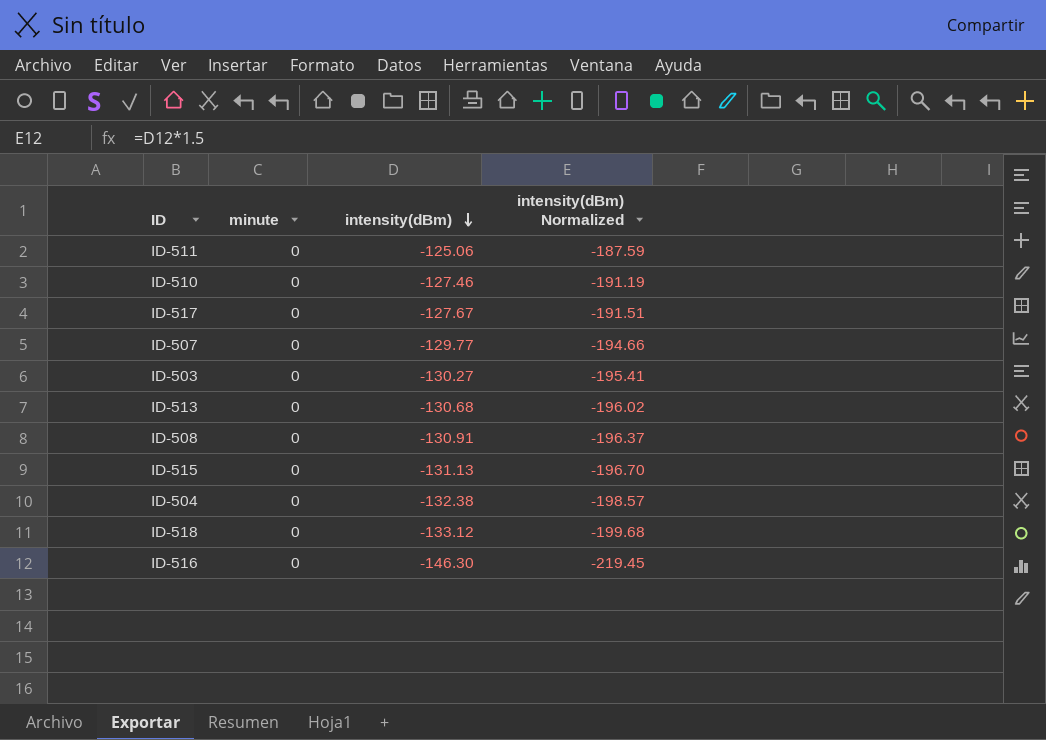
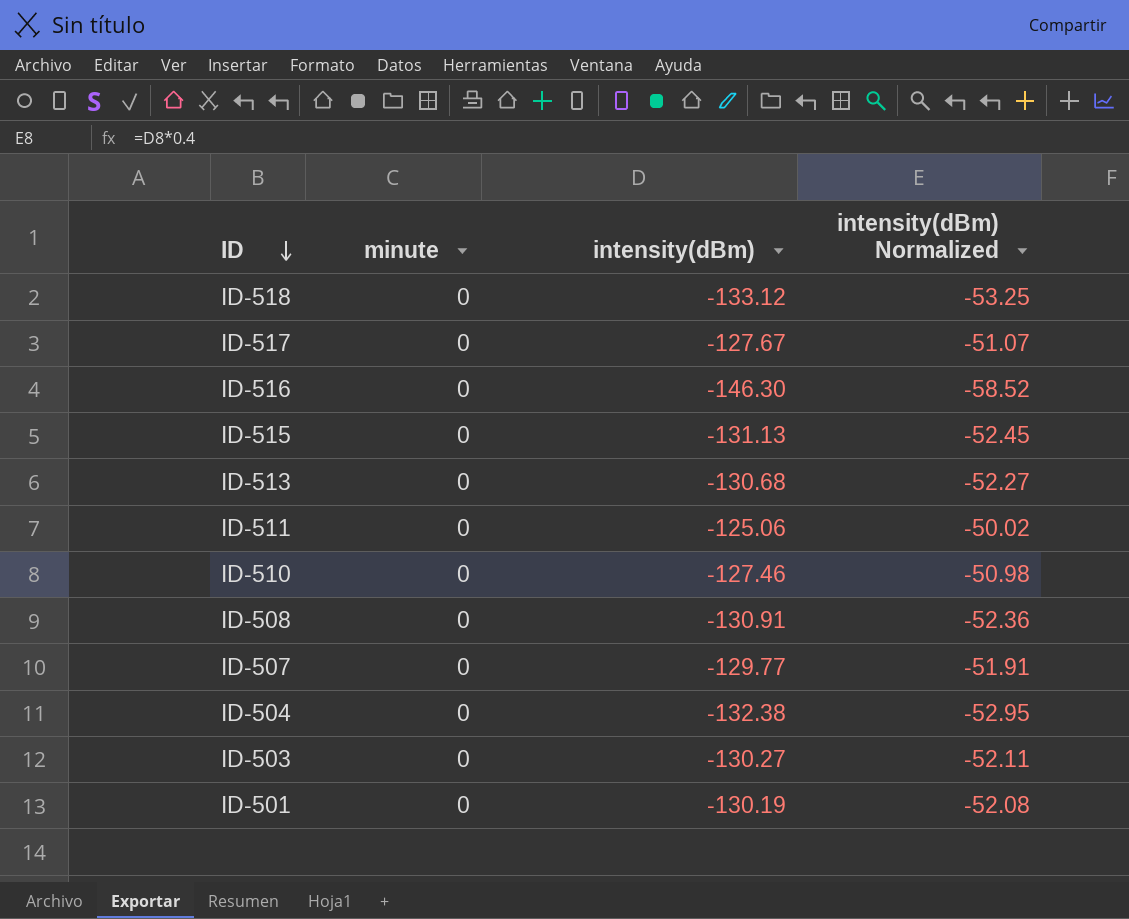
row order: intensity(dBm) descending -> ID descending
column intensity(dBm) Normalized | formula: [intensity(dBm)] * 1.5 -> [intensity(dBm)] * 0.4
row ID-501: none -> 0 | -130.19 | -52.08

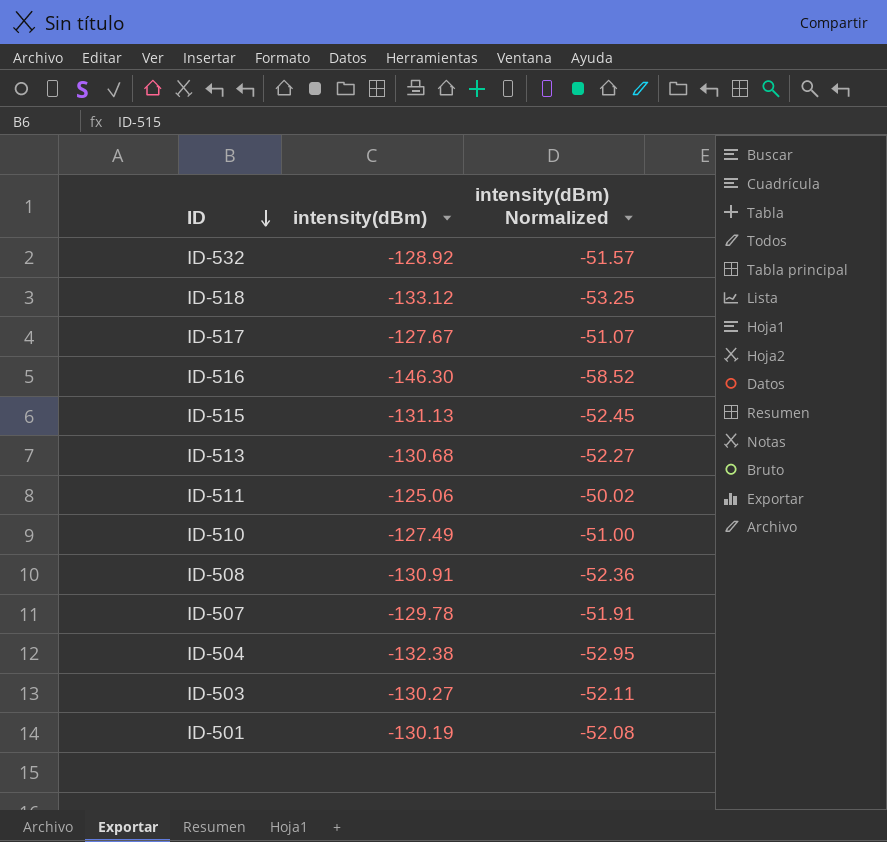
column minute | position: 2 -> none
row ID-532: none -> -128.92 | -51.57
ID-510 | intensity(dBm): -127.46 -> -127.49
ID-510 | intensity(dBm) Normalized: -50.98 -> -51.00
ID-507 | intensity(dBm): -129.77 -> -129.78

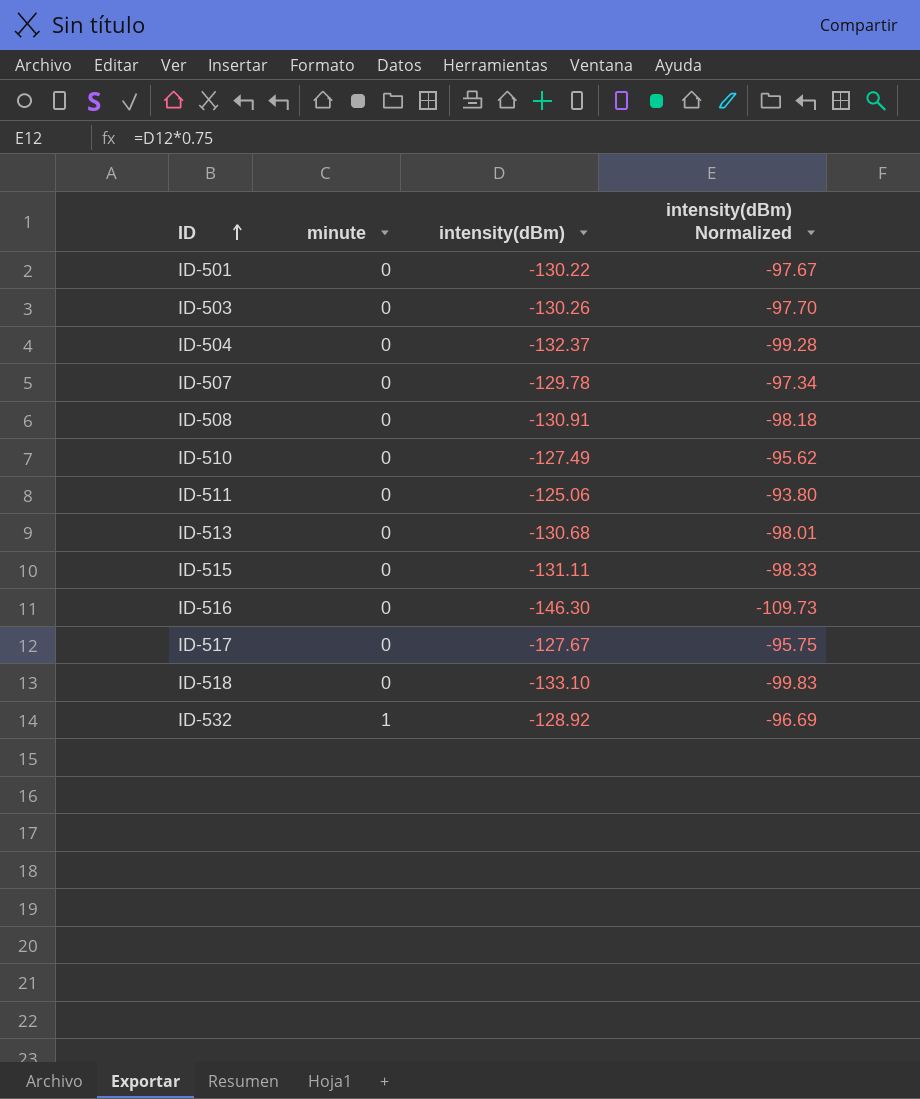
row order: ID descending -> ID ascending
column minute | position: none -> 2
column intensity(dBm) Normalized | formula: [intensity(dBm)] * 0.4 -> [intensity(dBm)] * 0.75
ID-501 | intensity(dBm): -130.19 -> -130.22
ID-503 | intensity(dBm): -130.27 -> -130.26
ID-504 | intensity(dBm): -132.38 -> -132.37
ID-515 | intensity(dBm): -131.13 -> -131.11
ID-518 | intensity(dBm): -133.12 -> -133.10

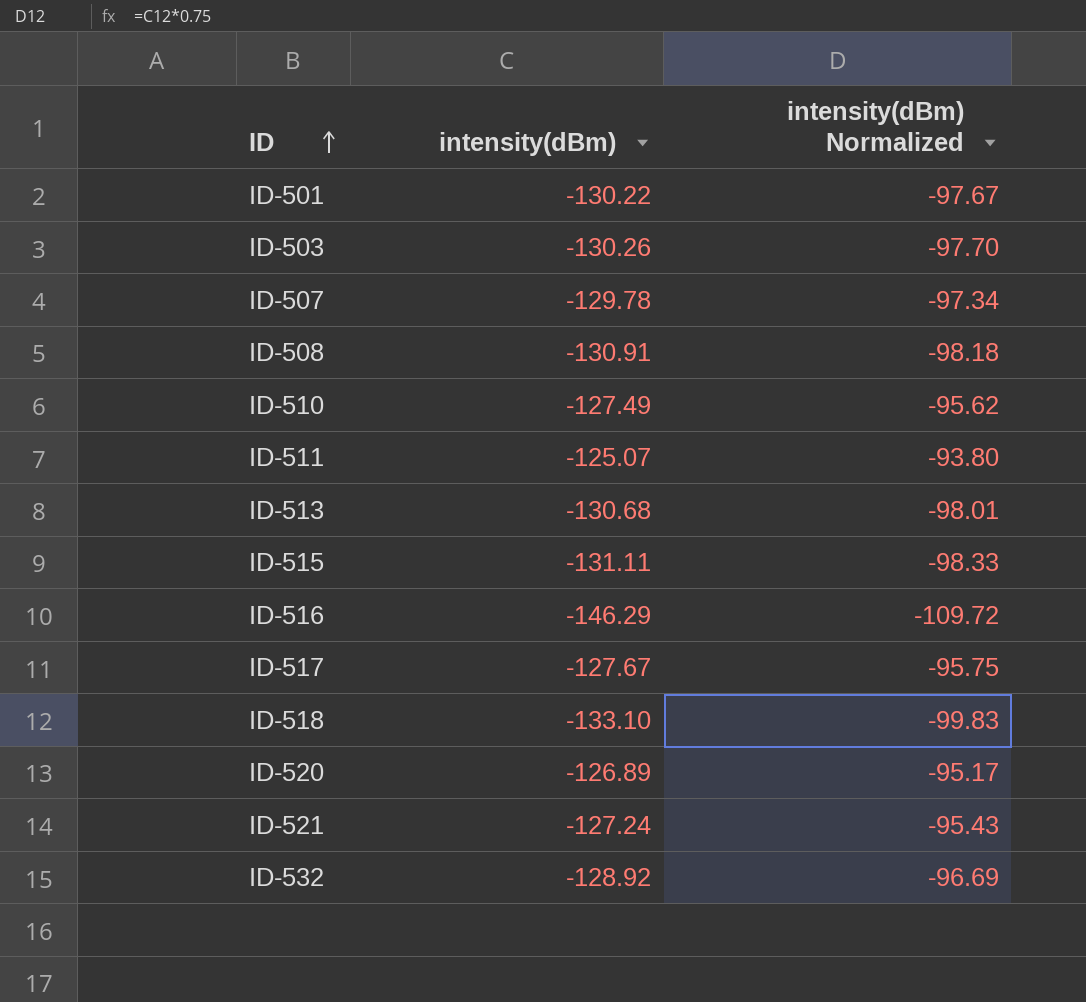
column minute | position: 2 -> none
row ID-504: 0 | -132.37 | -99.28 -> none
ID-511 | intensity(dBm): -125.06 -> -125.07
ID-516 | intensity(dBm): -146.30 -> -146.29
ID-516 | intensity(dBm) Normalized: -109.73 -> -109.72
row ID-520: none -> -126.89 | -95.17
row ID-521: none -> -127.24 | -95.43

